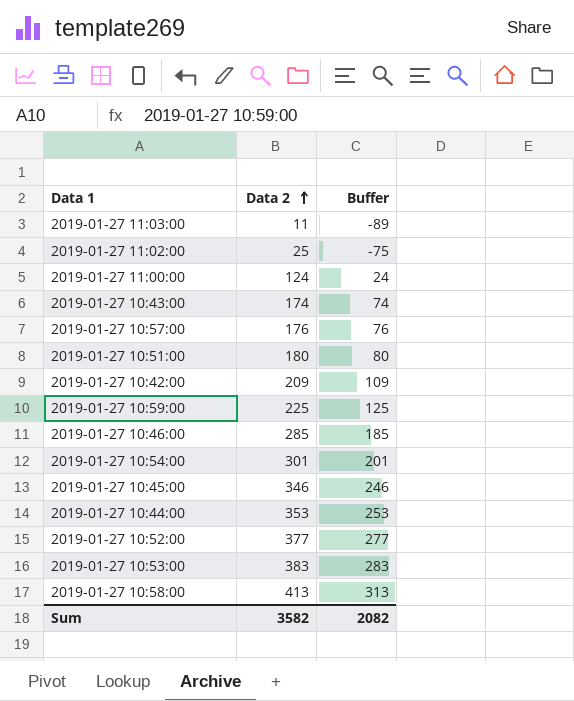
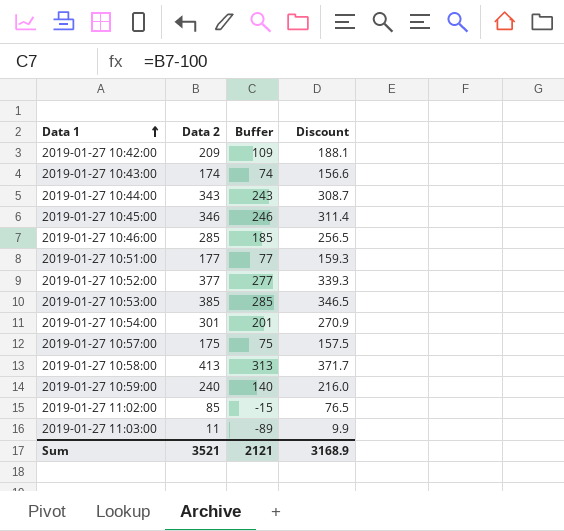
row order: Data 2 ascending -> Data 1 ascending
column Discount | formula: none -> [Data 2] * 0.9
row 2019-01-27 11:00:00: 124 | 24 -> none
2019-01-27 10:44:00 | Data 2: 353 -> 343
2019-01-27 10:44:00 | Buffer: 253 -> 243
2019-01-27 10:51:00 | Data 2: 180 -> 177
2019-01-27 10:51:00 | Buffer: 80 -> 77
2019-01-27 10:53:00 | Data 2: 383 -> 385
2019-01-27 10:53:00 | Buffer: 283 -> 285
2019-01-27 10:57:00 | Data 2: 176 -> 175
2019-01-27 10:57:00 | Buffer: 76 -> 75
2019-01-27 10:59:00 | Data 2: 225 -> 240
2019-01-27 10:59:00 | Buffer: 125 -> 140
2019-01-27 11:02:00 | Data 2: 25 -> 85
2019-01-27 11:02:00 | Buffer: -75 -> -15
Sum | Data 2: 3582 -> 3521
Sum | Buffer: 2082 -> 2121

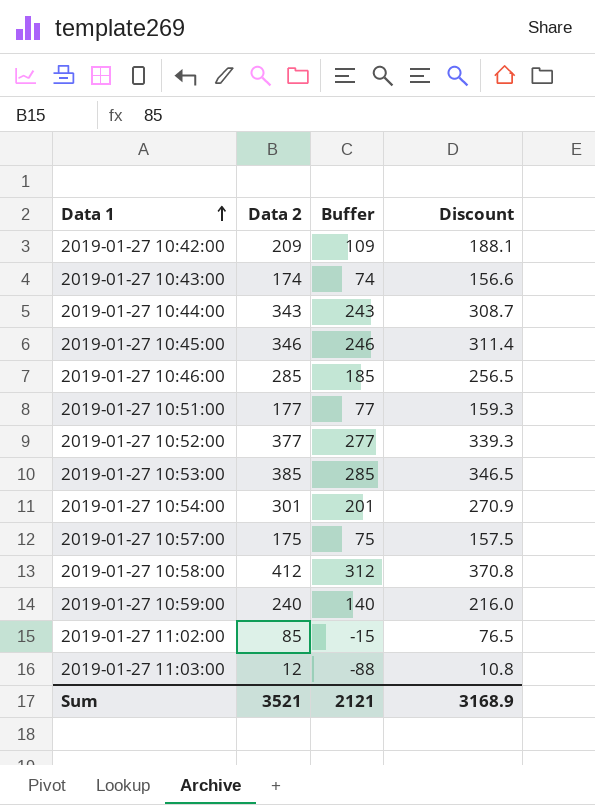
2019-01-27 10:58:00 | Data 2: 413 -> 412
2019-01-27 10:58:00 | Buffer: 313 -> 312
2019-01-27 10:58:00 | Discount: 371.7 -> 370.8
2019-01-27 11:03:00 | Data 2: 11 -> 12
2019-01-27 11:03:00 | Buffer: -89 -> -88
2019-01-27 11:03:00 | Discount: 9.9 -> 10.8

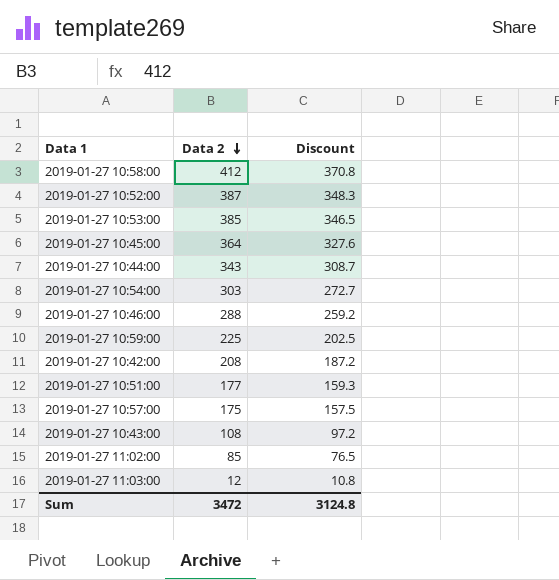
row order: Data 1 ascending -> Data 2 descending
column Buffer | formula: [Data 2] - 100 -> none
2019-01-27 10:52:00 | Data 2: 377 -> 387
2019-01-27 10:52:00 | Discount: 339.3 -> 348.3
2019-01-27 10:45:00 | Data 2: 346 -> 364
2019-01-27 10:45:00 | Discount: 311.4 -> 327.6
2019-01-27 10:54:00 | Data 2: 301 -> 303
2019-01-27 10:54:00 | Discount: 270.9 -> 272.7
2019-01-27 10:46:00 | Data 2: 285 -> 288
2019-01-27 10:46:00 | Discount: 256.5 -> 259.2
2019-01-27 10:59:00 | Data 2: 240 -> 225
2019-01-27 10:59:00 | Discount: 216.0 -> 202.5
2019-01-27 10:42:00 | Data 2: 209 -> 208
2019-01-27 10:42:00 | Discount: 188.1 -> 187.2
2019-01-27 10:43:00 | Data 2: 174 -> 108
2019-01-27 10:43:00 | Discount: 156.6 -> 97.2
Sum | Data 2: 3521 -> 3472
Sum | Discount: 3168.9 -> 3124.8

